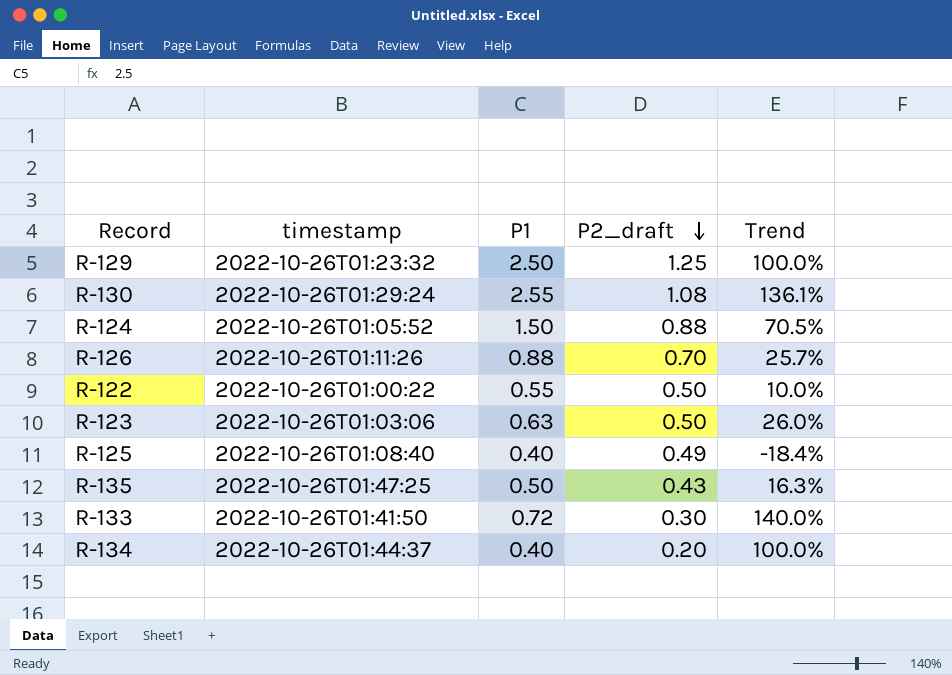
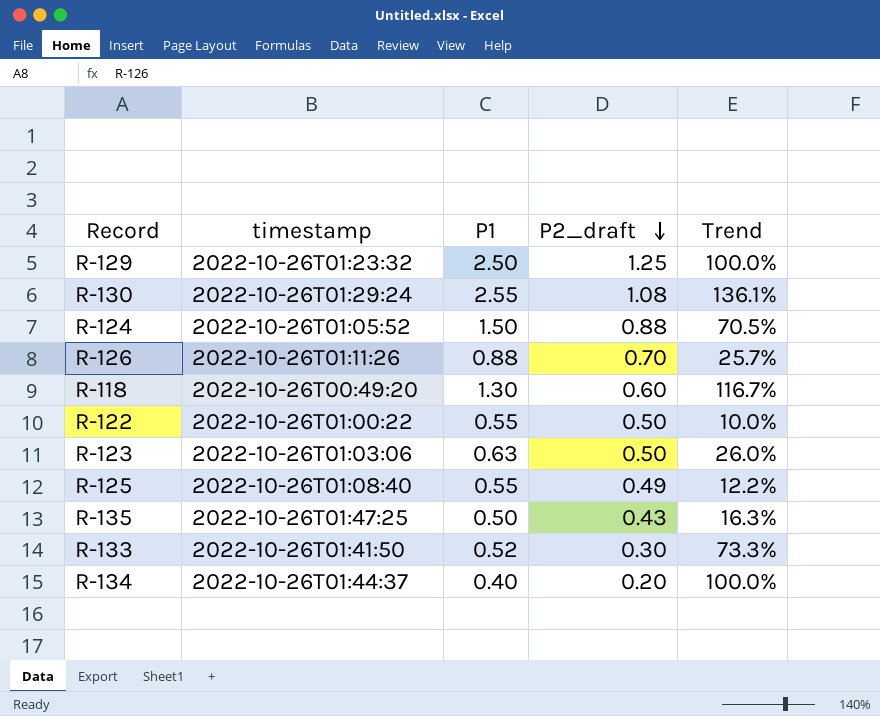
row R-118: none -> 2022-10-26T00:49:20 | 1.30 | 0.60 | 116.7%
R-125 | P1: 0.40 -> 0.55
R-125 | Trend: -18.4% -> 12.2%
R-133 | P1: 0.72 -> 0.52
R-133 | Trend: 140.0% -> 73.3%

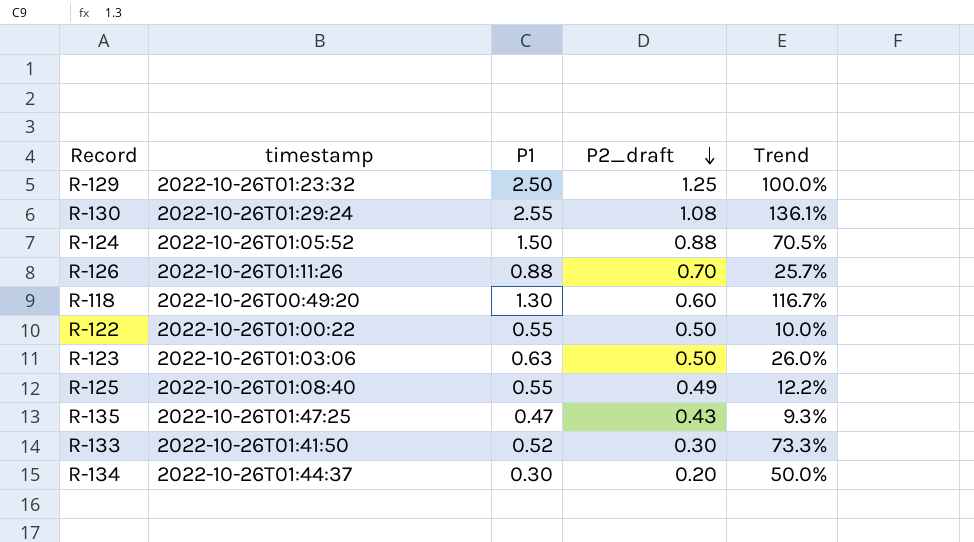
R-135 | P1: 0.50 -> 0.47
R-135 | Trend: 16.3% -> 9.3%
R-134 | P1: 0.40 -> 0.30
R-134 | Trend: 100.0% -> 50.0%

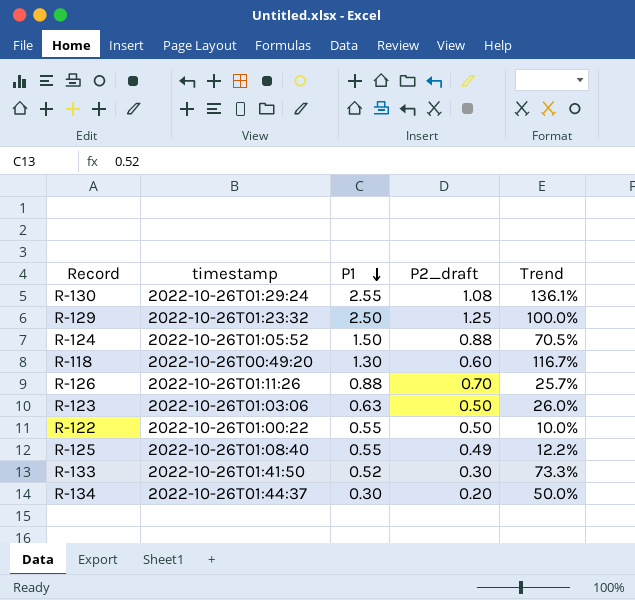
row order: P2_draft descending -> P1 descending
row R-135: 2022-10-26T01:47:25 | 0.47 | 0.43 | 9.3% -> none

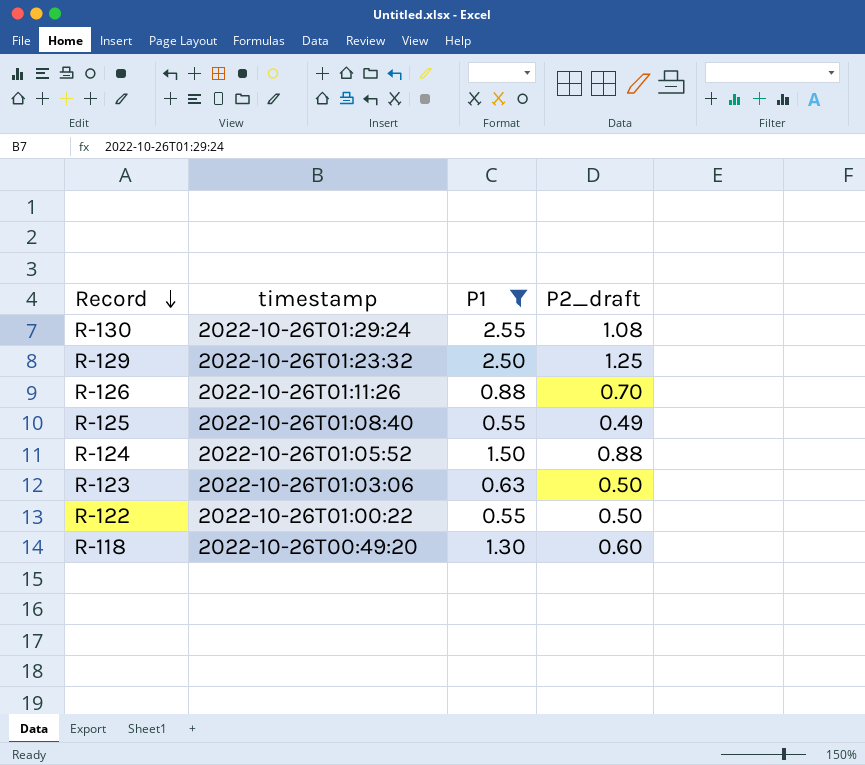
filter: none -> P1 >= 0.55
row order: P1 descending -> Record descending
column Trend | formula: ([P1] - [P2_draft]) / [P2_draft] -> none

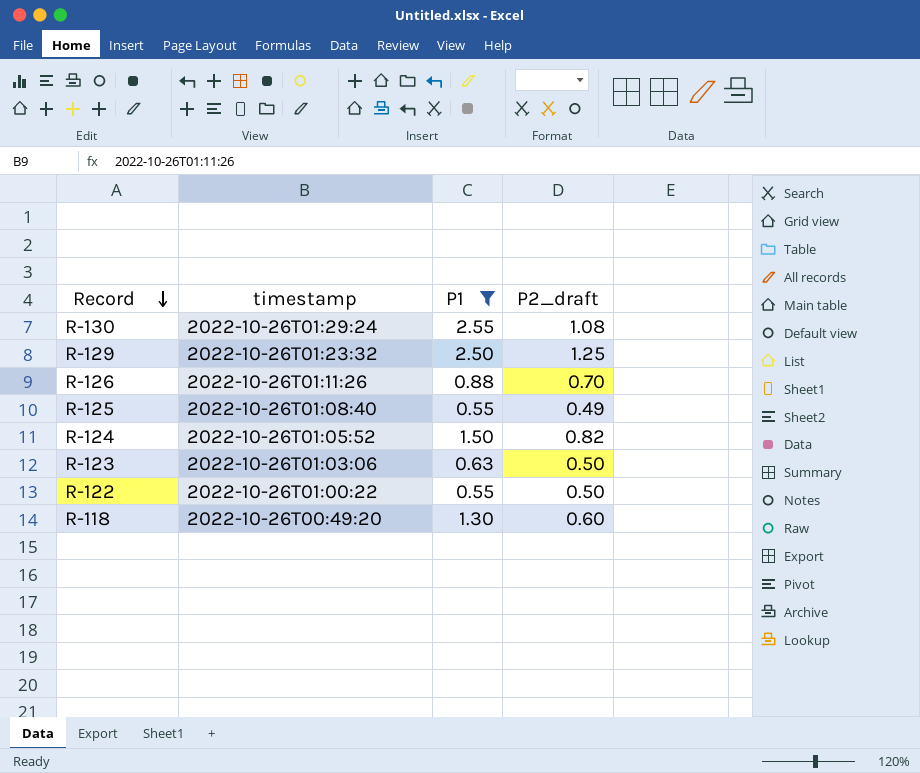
R-124 | P2_draft: 0.88 -> 0.82

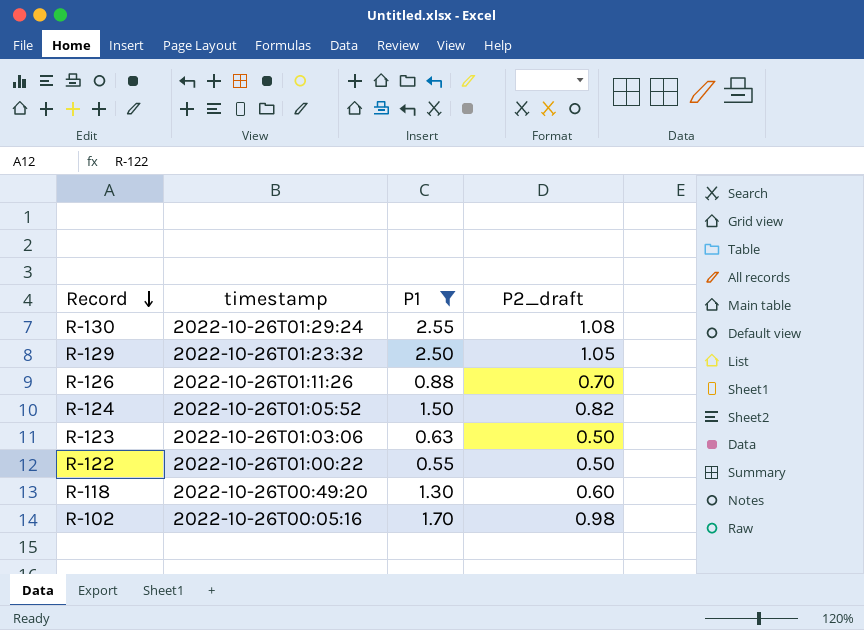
row R-125: 2022-10-26T01:08:40 | 0.55 | 0.49 -> none
R-129 | P2_draft: 1.25 -> 1.05
row R-102: none -> 2022-10-26T00:05:16 | 1.70 | 0.98

